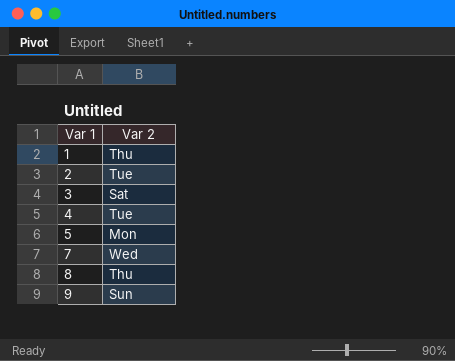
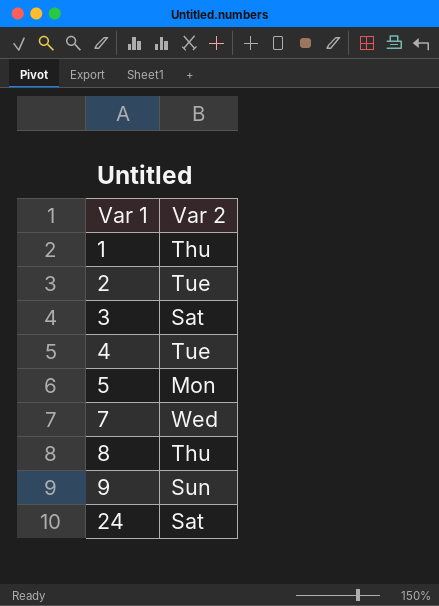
row 24: none -> Sat

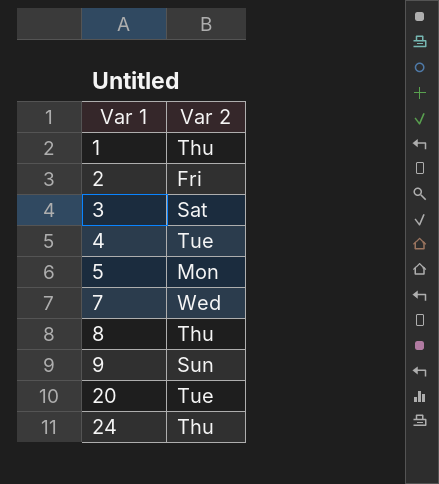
2 | Var 2: Tue -> Fri
row 20: none -> Tue
24 | Var 2: Sat -> Thu

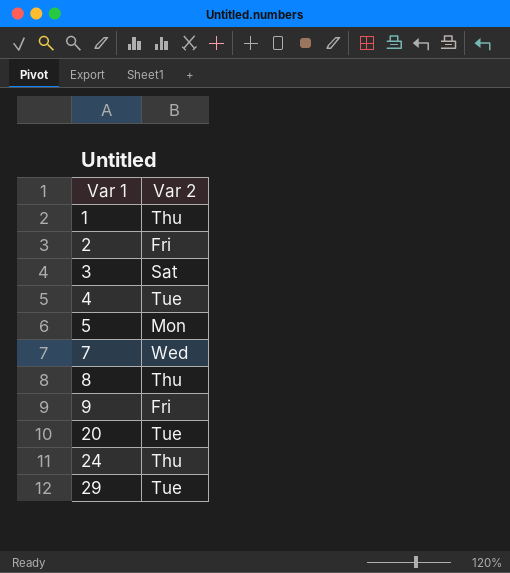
9 | Var 2: Sun -> Fri
row 29: none -> Tue

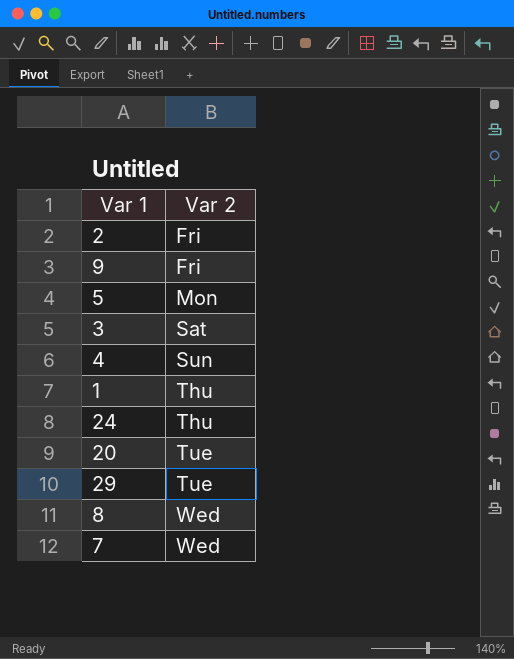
row order: Var 1 ascending -> Var 2 ascending
4 | Var 2: Tue -> Sun
8 | Var 2: Thu -> Wed

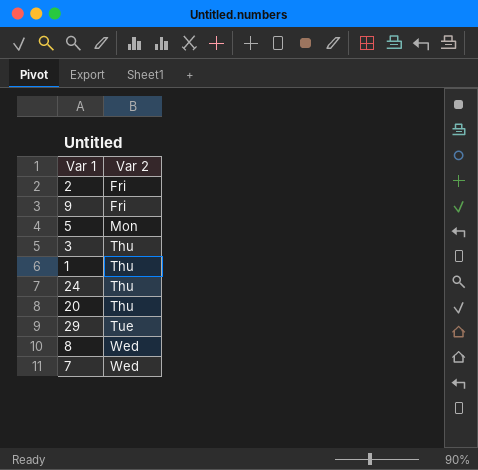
row 4: Sun -> none
3 | Var 2: Sat -> Thu
20 | Var 2: Tue -> Thu

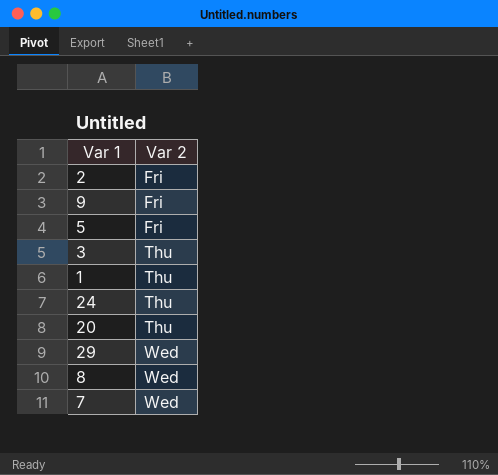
5 | Var 2: Mon -> Fri
29 | Var 2: Tue -> Wed

